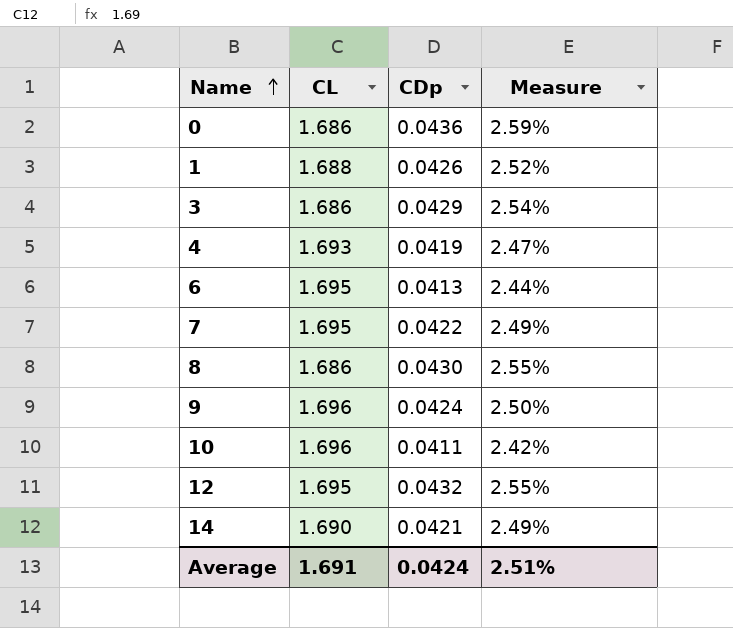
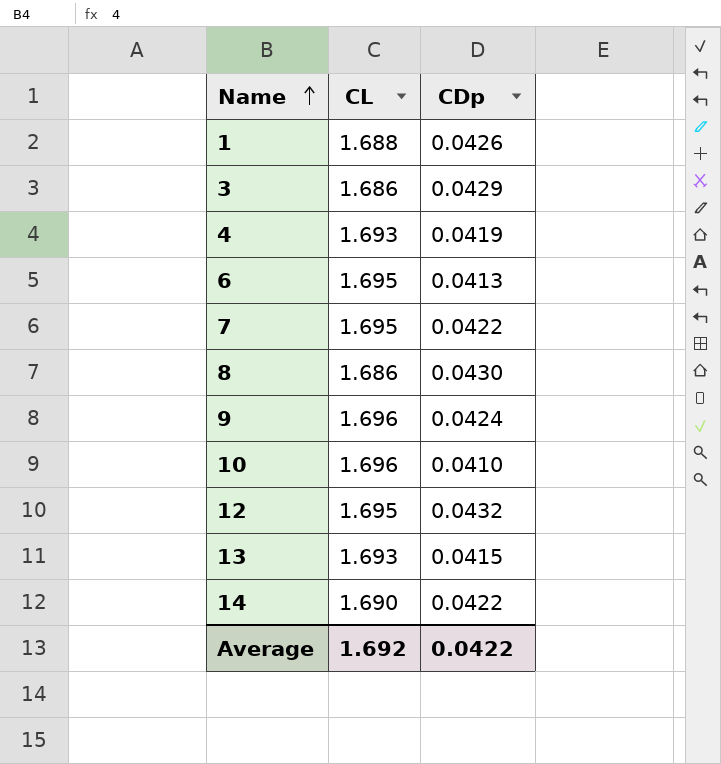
column Measure | formula: [CDp] / [CL] -> none
row 0: 1.686 | 0.0436 | 2.59% -> none
10 | CDp: 0.0411 -> 0.0410
row 13: none -> 1.693 | 0.0415
14 | CDp: 0.0421 -> 0.0422
Average | CL: 1.691 -> 1.692
Average | CDp: 0.0424 -> 0.0422

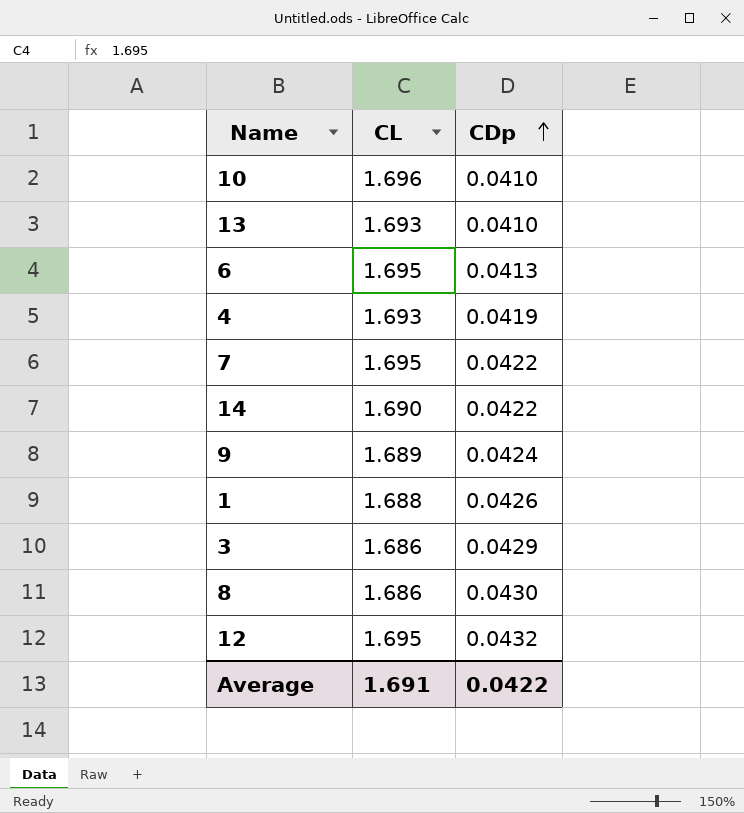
row order: Name ascending -> CDp ascending
13 | CDp: 0.0415 -> 0.0410
9 | CL: 1.696 -> 1.689
Average | CL: 1.692 -> 1.691

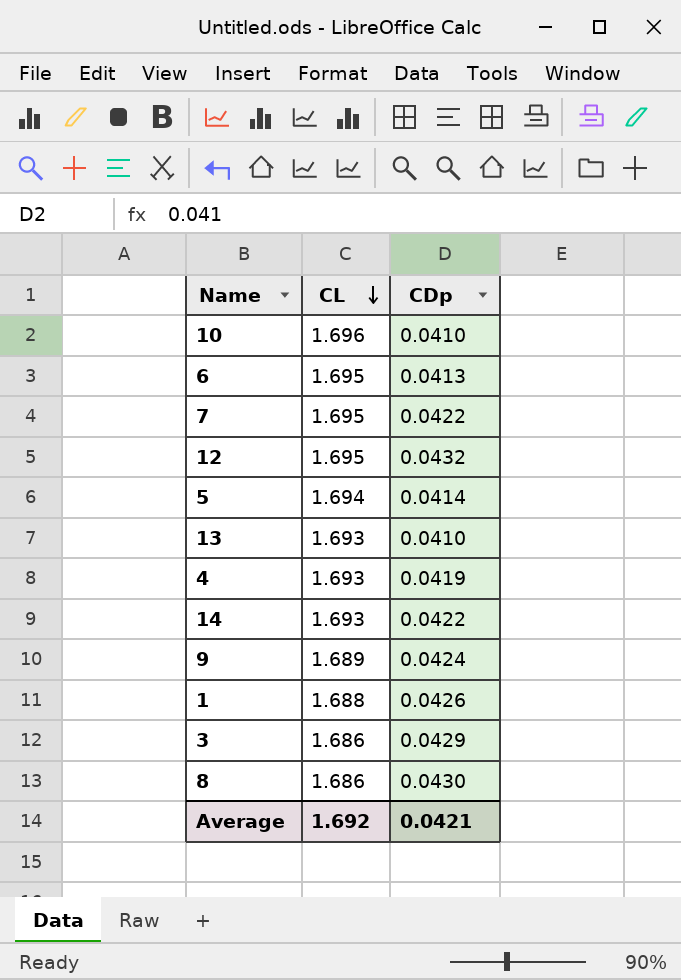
row order: CDp ascending -> CL descending
row 5: none -> 1.694 | 0.0414
14 | CL: 1.690 -> 1.693
Average | CL: 1.691 -> 1.692
Average | CDp: 0.0422 -> 0.0421

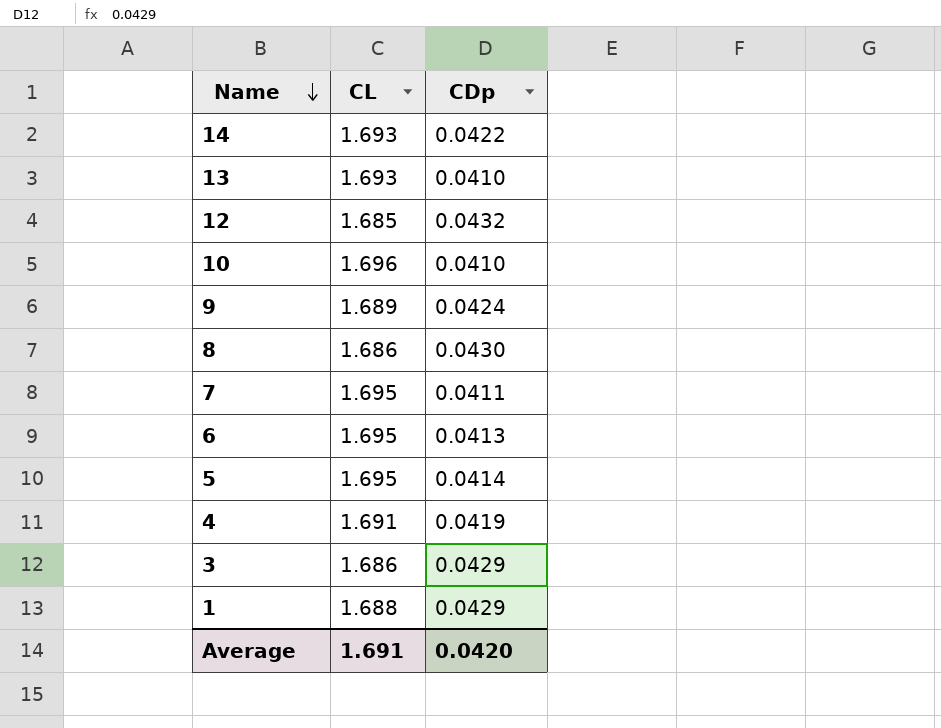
row order: CL descending -> Name descending
12 | CL: 1.695 -> 1.685
7 | CDp: 0.0422 -> 0.0411
5 | CL: 1.694 -> 1.695
4 | CL: 1.693 -> 1.691
1 | CDp: 0.0426 -> 0.0429
Average | CL: 1.692 -> 1.691
Average | CDp: 0.0421 -> 0.0420

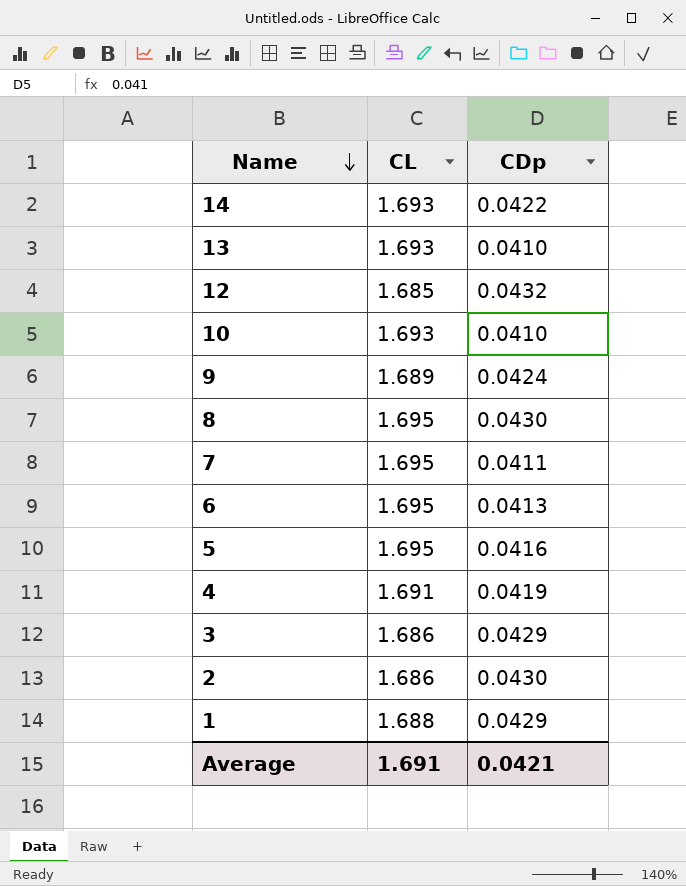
10 | CL: 1.696 -> 1.693
8 | CL: 1.686 -> 1.695
5 | CDp: 0.0414 -> 0.0416
row 2: none -> 1.686 | 0.0430
Average | CDp: 0.0420 -> 0.0421

